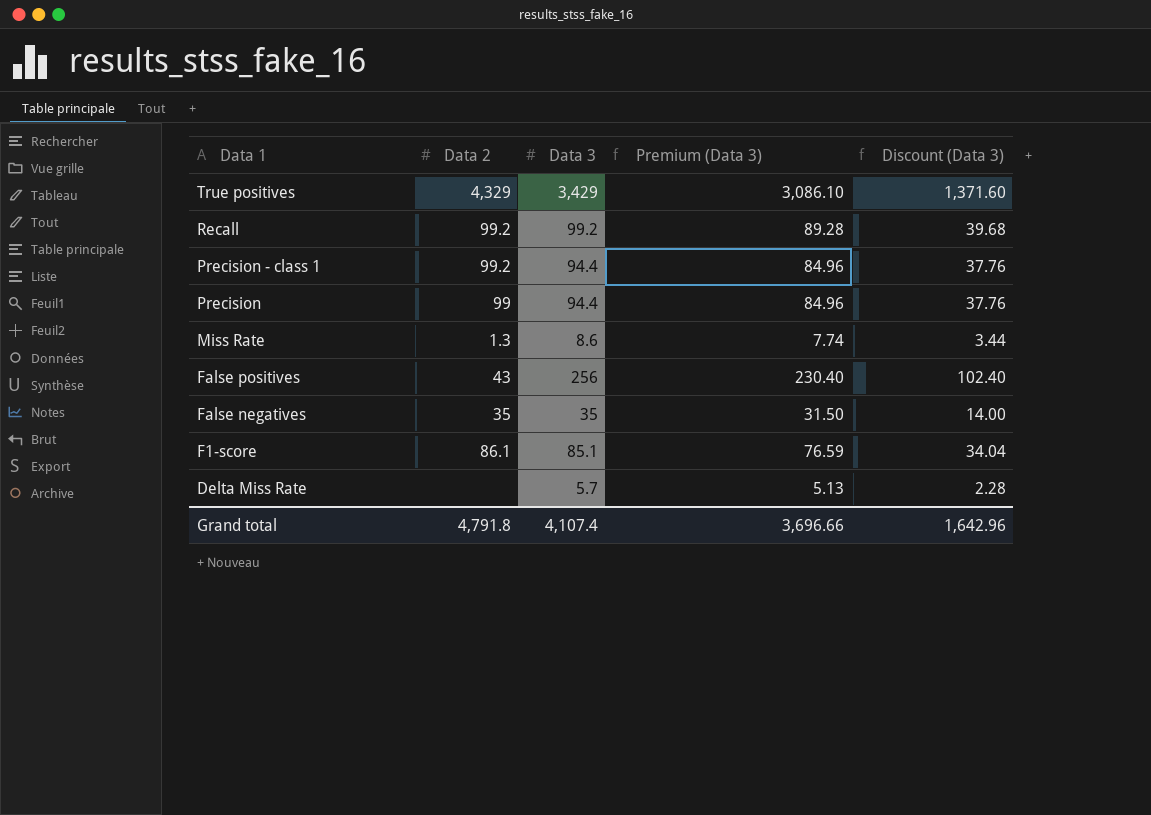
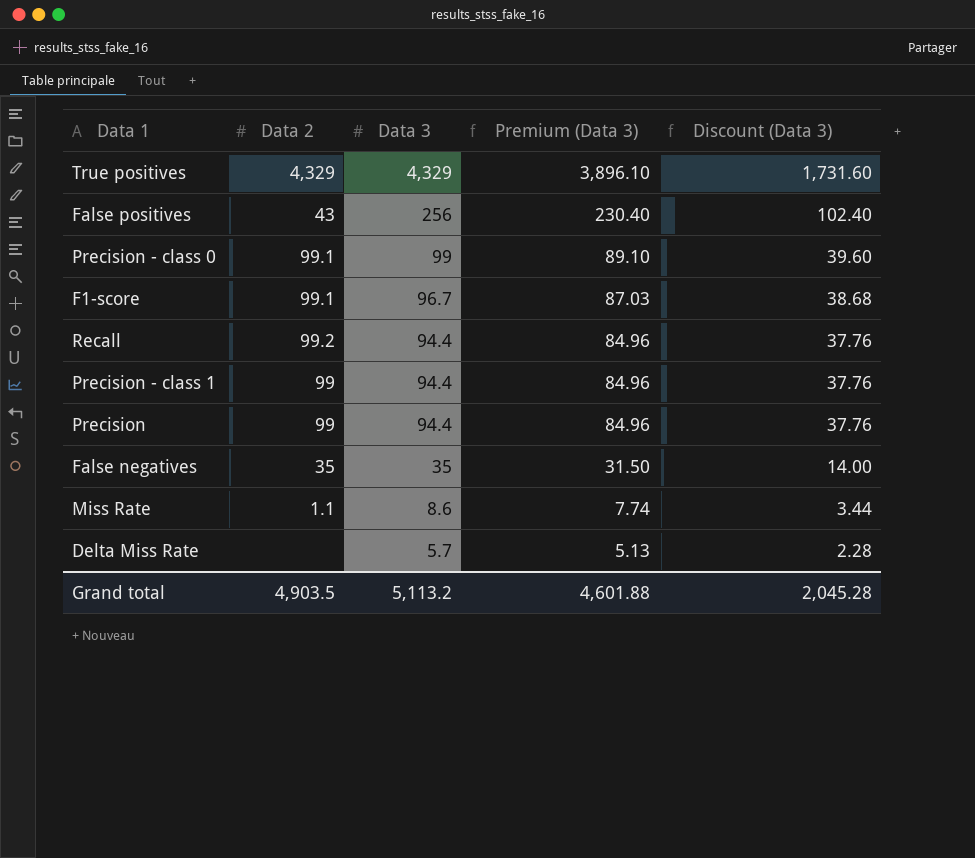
row order: Data 1 descending -> Data 3 descending
True positives | Data 3: 3,429 -> 4,329
True positives | Premium (Data 3): 3,086.10 -> 3,896.10
True positives | Discount (Data 3): 1,371.60 -> 1,731.60
row Precision - class 0: none -> 99.1 | 99 | 89.10 | 39.60
F1-score | Data 2: 86.1 -> 99.1
F1-score | Data 3: 85.1 -> 96.7
F1-score | Premium (Data 3): 76.59 -> 87.03
F1-score | Discount (Data 3): 34.04 -> 38.68
Recall | Data 3: 99.2 -> 94.4
Recall | Premium (Data 3): 89.28 -> 84.96
Recall | Discount (Data 3): 39.68 -> 37.76
Precision - class 1 | Data 2: 99.2 -> 99
Miss Rate | Data 2: 1.3 -> 1.1
Grand total | Data 2: 4,791.8 -> 4,903.5
Grand total | Data 3: 4,107.4 -> 5,113.2
Grand total | Premium (Data 3): 3,696.66 -> 4,601.88
Grand total | Discount (Data 3): 1,642.96 -> 2,045.28

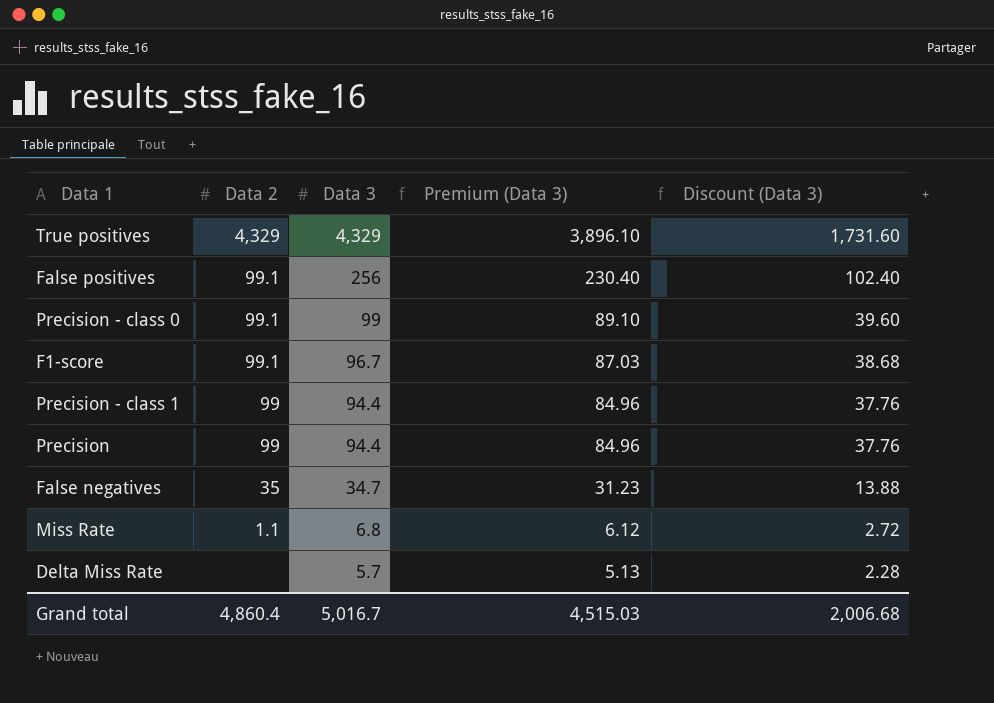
row Recall: 99.2 | 94.4 | 84.96 | 37.76 -> none
False positives | Data 2: 43 -> 99.1
False negatives | Data 3: 35 -> 34.7
False negatives | Premium (Data 3): 31.50 -> 31.23
False negatives | Discount (Data 3): 14.00 -> 13.88
Miss Rate | Data 3: 8.6 -> 6.8
Miss Rate | Premium (Data 3): 7.74 -> 6.12
Miss Rate | Discount (Data 3): 3.44 -> 2.72
Grand total | Data 2: 4,903.5 -> 4,860.4
Grand total | Data 3: 5,113.2 -> 5,016.7
Grand total | Premium (Data 3): 4,601.88 -> 4,515.03
Grand total | Discount (Data 3): 2,045.28 -> 2,006.68

